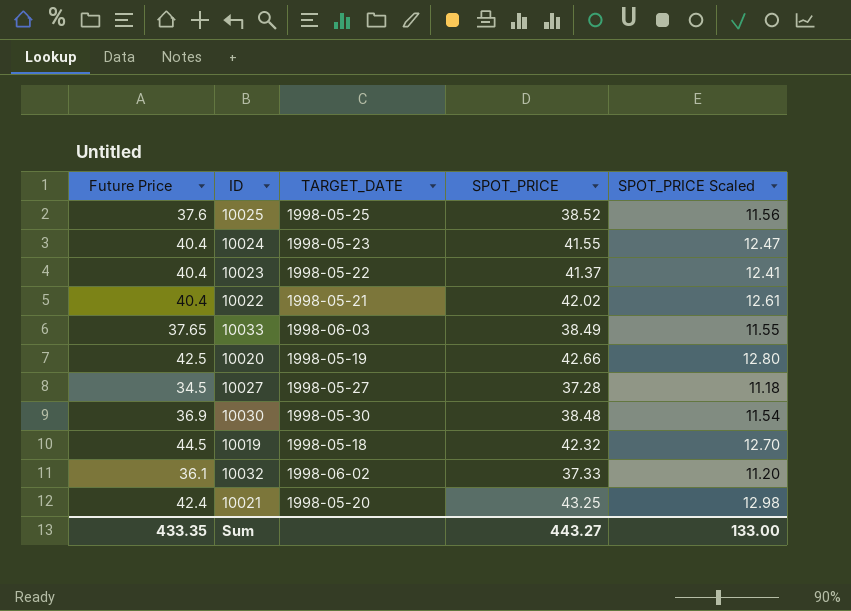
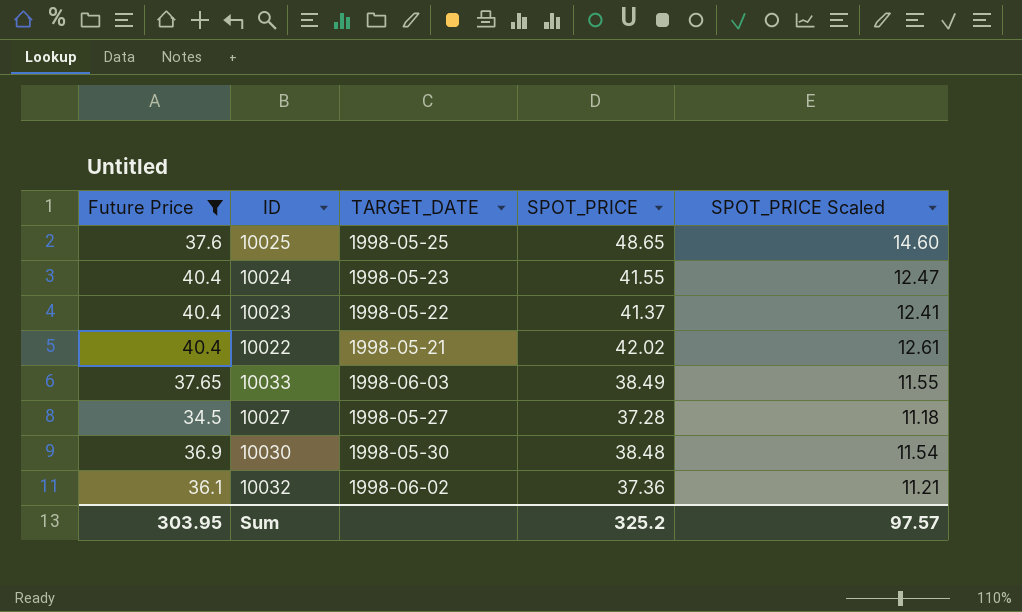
filter: none -> Future Price <= 40.4
10025 | SPOT_PRICE: 38.52 -> 48.65
10025 | SPOT_PRICE Scaled: 11.56 -> 14.60
10032 | SPOT_PRICE: 37.33 -> 37.36
10032 | SPOT_PRICE Scaled: 11.20 -> 11.21
Sum | Future Price: 433.35 -> 303.95
Sum | SPOT_PRICE: 443.27 -> 325.2
Sum | SPOT_PRICE Scaled: 133.00 -> 97.57

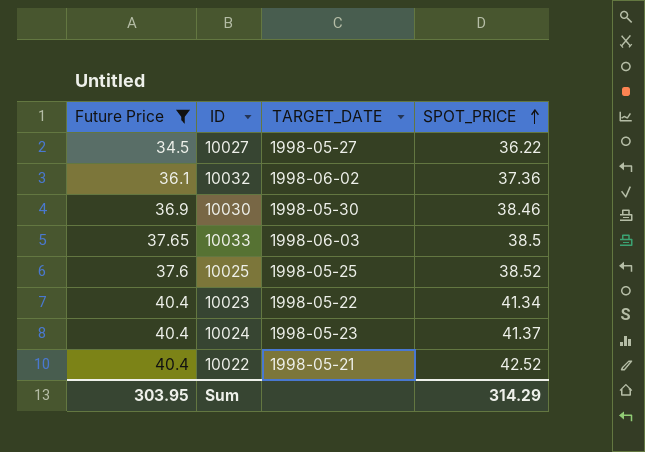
row order: none -> SPOT_PRICE ascending
column SPOT_PRICE Scaled | formula: [SPOT_PRICE] * 0.3 -> none
10027 | SPOT_PRICE: 37.28 -> 36.22
10030 | SPOT_PRICE: 38.48 -> 38.46
10033 | SPOT_PRICE: 38.49 -> 38.5
10025 | SPOT_PRICE: 48.65 -> 38.52
10023 | SPOT_PRICE: 41.37 -> 41.34
10024 | SPOT_PRICE: 41.55 -> 41.37
10022 | SPOT_PRICE: 42.02 -> 42.52
Sum | SPOT_PRICE: 325.2 -> 314.29

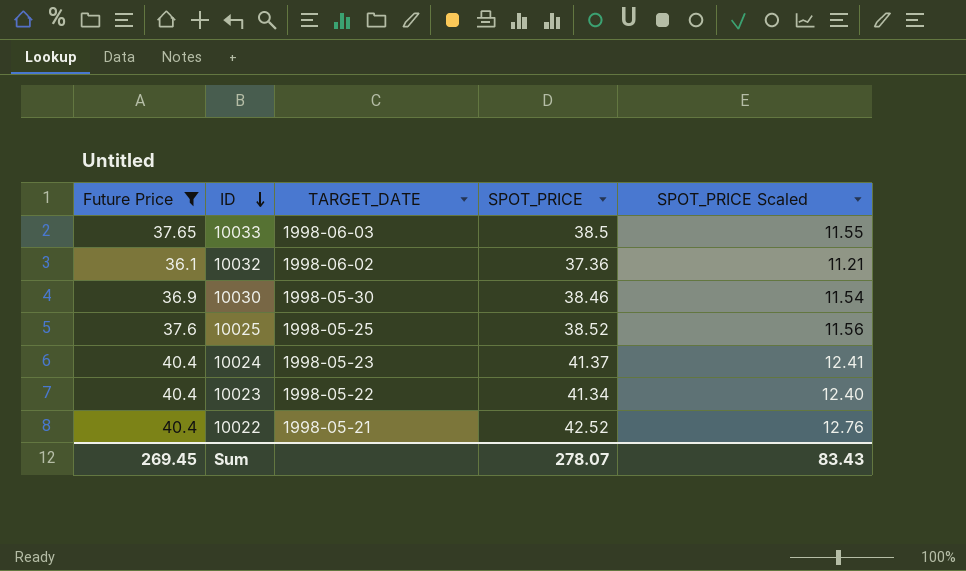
row order: SPOT_PRICE ascending -> ID descending
column SPOT_PRICE Scaled | formula: none -> [SPOT_PRICE] * 0.3
row 10027: 34.5 | 1998-05-27 | 36.22 -> none
Sum | Future Price: 303.95 -> 269.45
Sum | SPOT_PRICE: 314.29 -> 278.07

